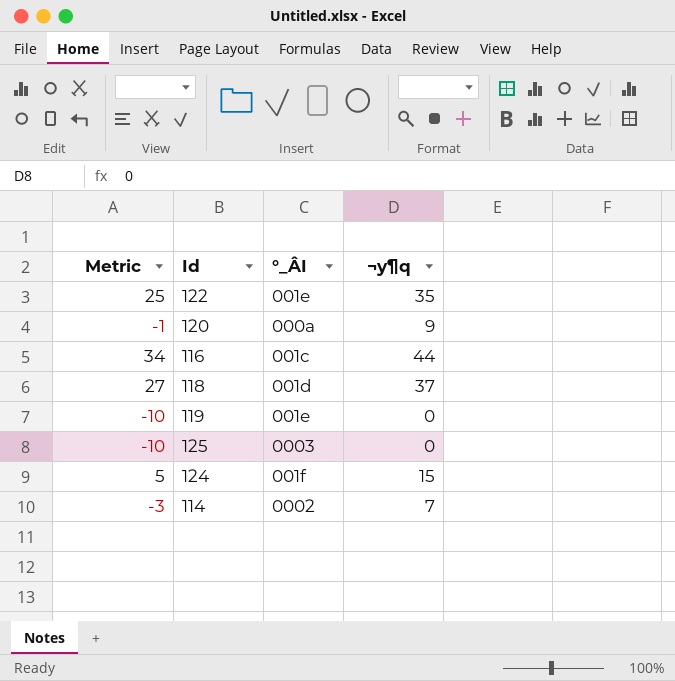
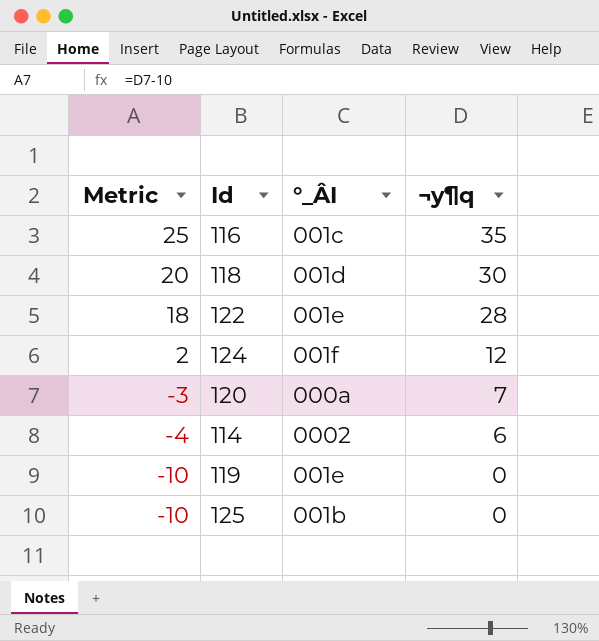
row order: none -> Metric descending
116 | Metric: 34 -> 25
116 | ¬y¶q: 44 -> 35
118 | Metric: 27 -> 20
118 | ¬y¶q: 37 -> 30
122 | Metric: 25 -> 18
122 | ¬y¶q: 35 -> 28
124 | Metric: 5 -> 2
124 | ¬y¶q: 15 -> 12
120 | Metric: -1 -> -3
120 | ¬y¶q: 9 -> 7
114 | Metric: -3 -> -4
114 | ¬y¶q: 7 -> 6
125 | °_ÂI: 0003 -> 001b

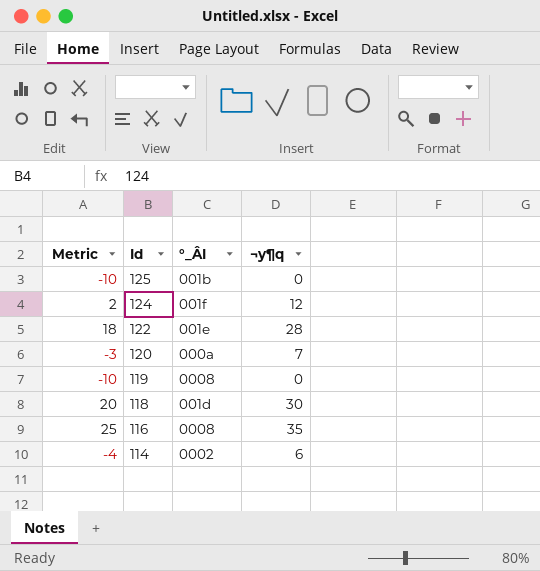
row order: Metric descending -> Id descending
119 | °_ÂI: 001e -> 0008
116 | °_ÂI: 001c -> 0008

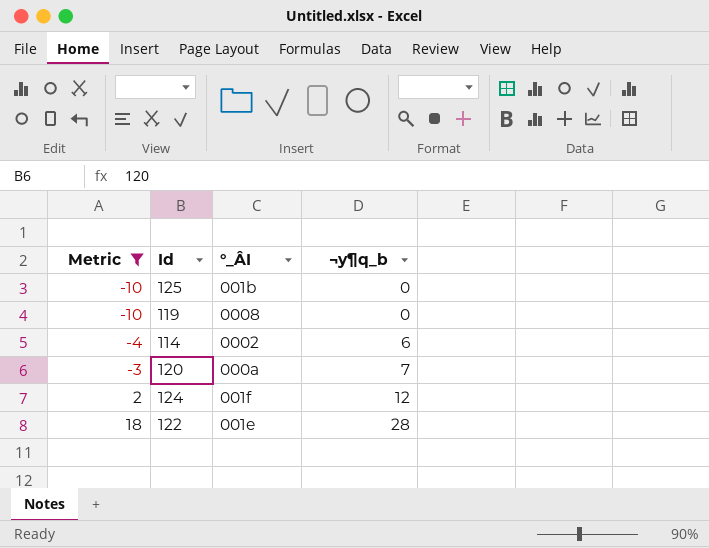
filter: none -> Metric <= 18
row order: Id descending -> Metric ascending
column name: ¬y¶q -> ¬y¶q_b

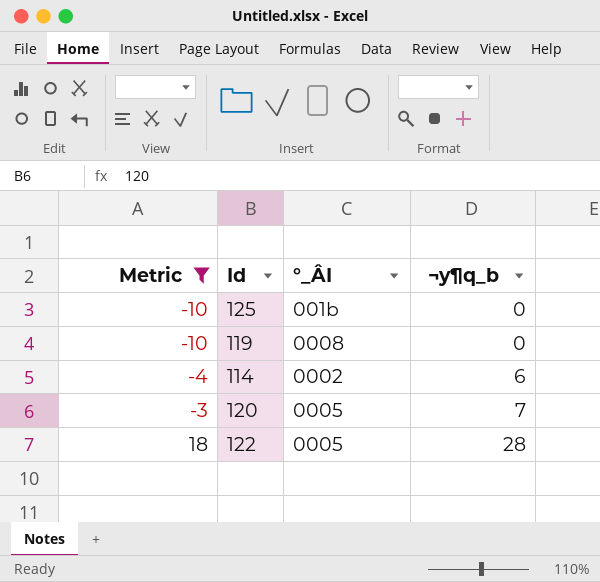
row 124: 2 | 001f | 12 -> none
120 | °_ÂI: 000a -> 0005
122 | °_ÂI: 001e -> 0005

